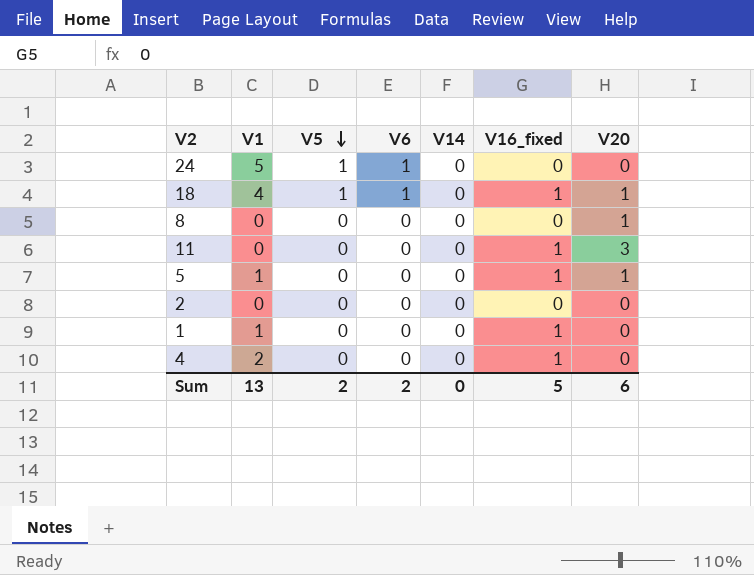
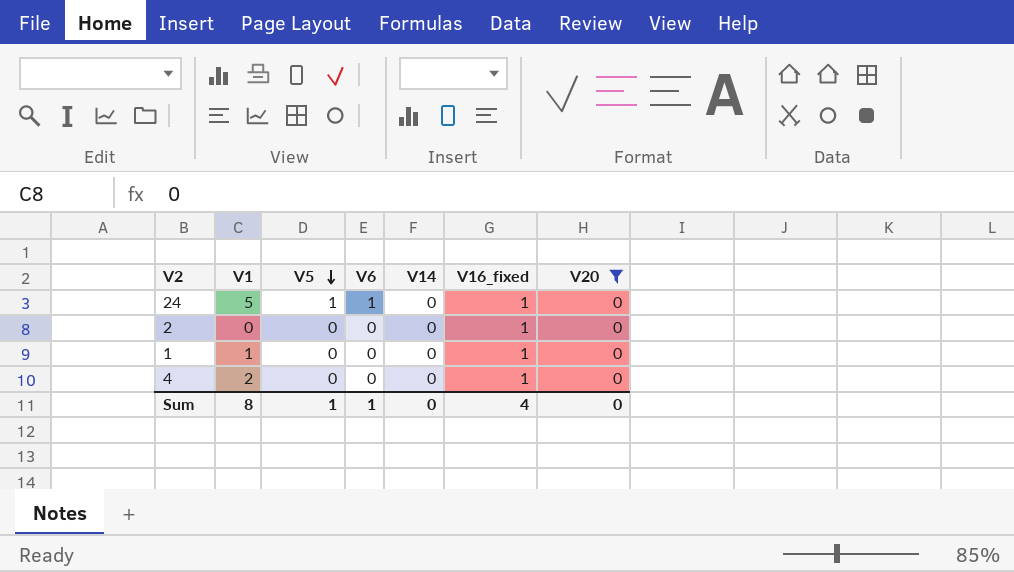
filter: none -> V20 = 0
24 | V16_fixed: 0 -> 1
2 | V16_fixed: 0 -> 1
Sum | V1: 13 -> 8
Sum | V5: 2 -> 1
Sum | V6: 2 -> 1
Sum | V16_fixed: 5 -> 4
Sum | V20: 6 -> 0

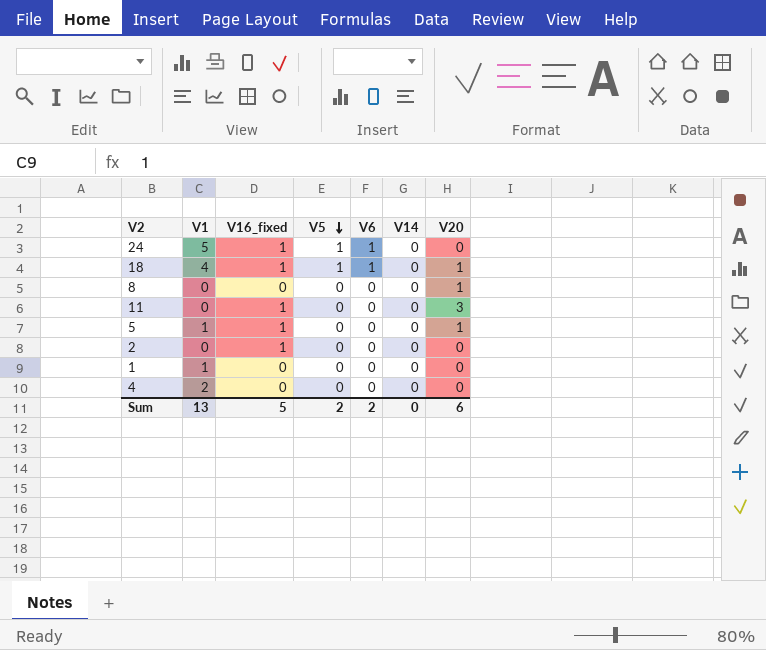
filter: V20 = 0 -> none
column V16_fixed | position: 6 -> 3
1 | V16_fixed: 1 -> 0
4 | V16_fixed: 1 -> 0
Sum | V1: 8 -> 13
Sum | V16_fixed: 4 -> 5
Sum | V5: 1 -> 2
Sum | V6: 1 -> 2
Sum | V20: 0 -> 6

